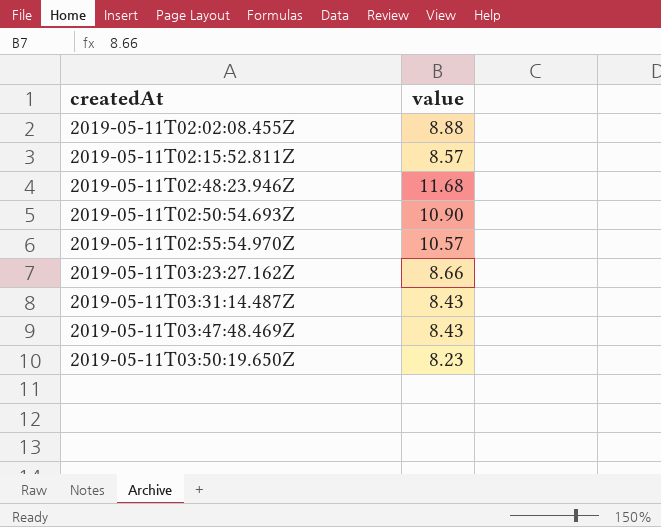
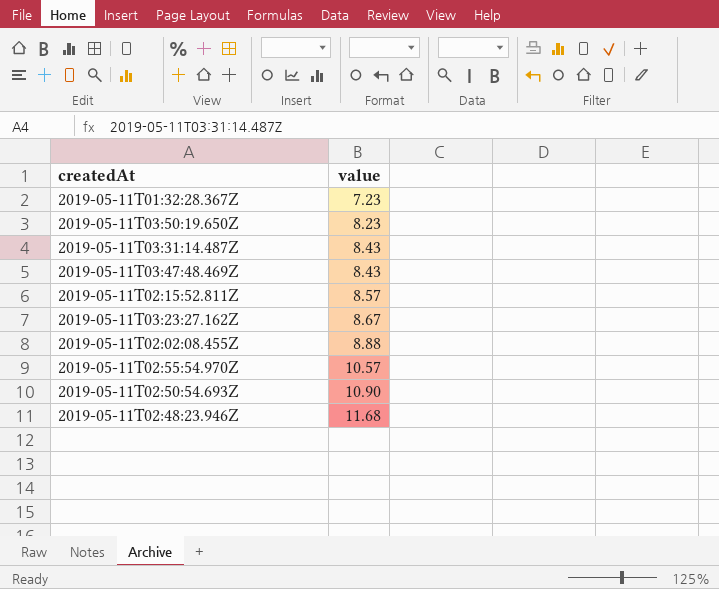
row order: createdAt ascending -> value ascending
row 2019-05-11T01:32:28.367Z: none -> 7.23
2019-05-11T03:23:27.162Z | value: 8.66 -> 8.67

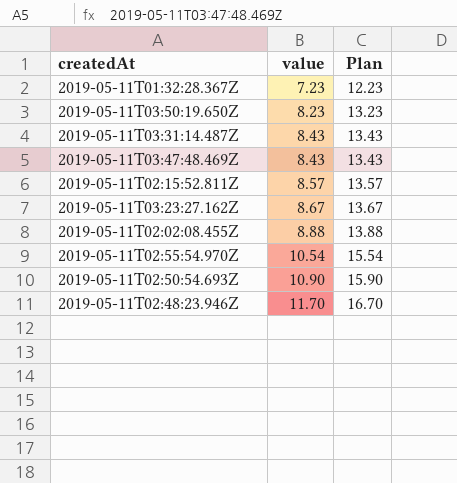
column Plan | formula: none -> [value] + 5
2019-05-11T02:55:54.970Z | value: 10.57 -> 10.54
2019-05-11T02:48:23.946Z | value: 11.68 -> 11.70

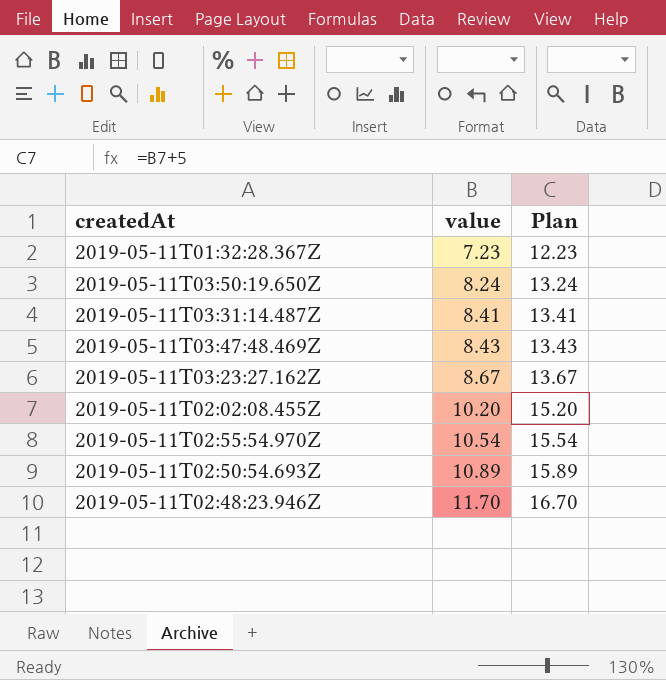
row 2019-05-11T02:15:52.811Z: 8.57 | 13.57 -> none
2019-05-11T03:50:19.650Z | value: 8.23 -> 8.24
2019-05-11T03:50:19.650Z | Plan: 13.23 -> 13.24
2019-05-11T03:31:14.487Z | value: 8.43 -> 8.41
2019-05-11T03:31:14.487Z | Plan: 13.43 -> 13.41
2019-05-11T02:02:08.455Z | value: 8.88 -> 10.20
2019-05-11T02:02:08.455Z | Plan: 13.88 -> 15.20
2019-05-11T02:50:54.693Z | value: 10.90 -> 10.89
2019-05-11T02:50:54.693Z | Plan: 15.90 -> 15.89

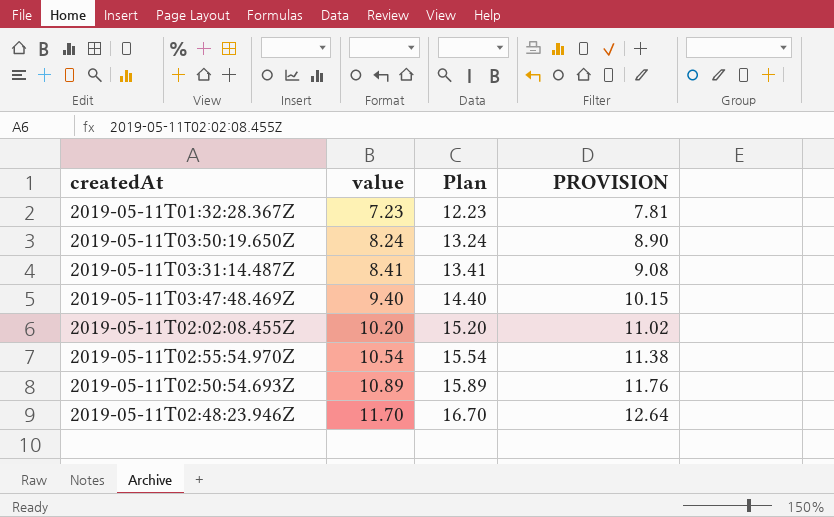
column PROVISION | formula: none -> [value] * 1.08
row 2019-05-11T03:23:27.162Z: 8.67 | 13.67 -> none
2019-05-11T03:47:48.469Z | value: 8.43 -> 9.40
2019-05-11T03:47:48.469Z | Plan: 13.43 -> 14.40

